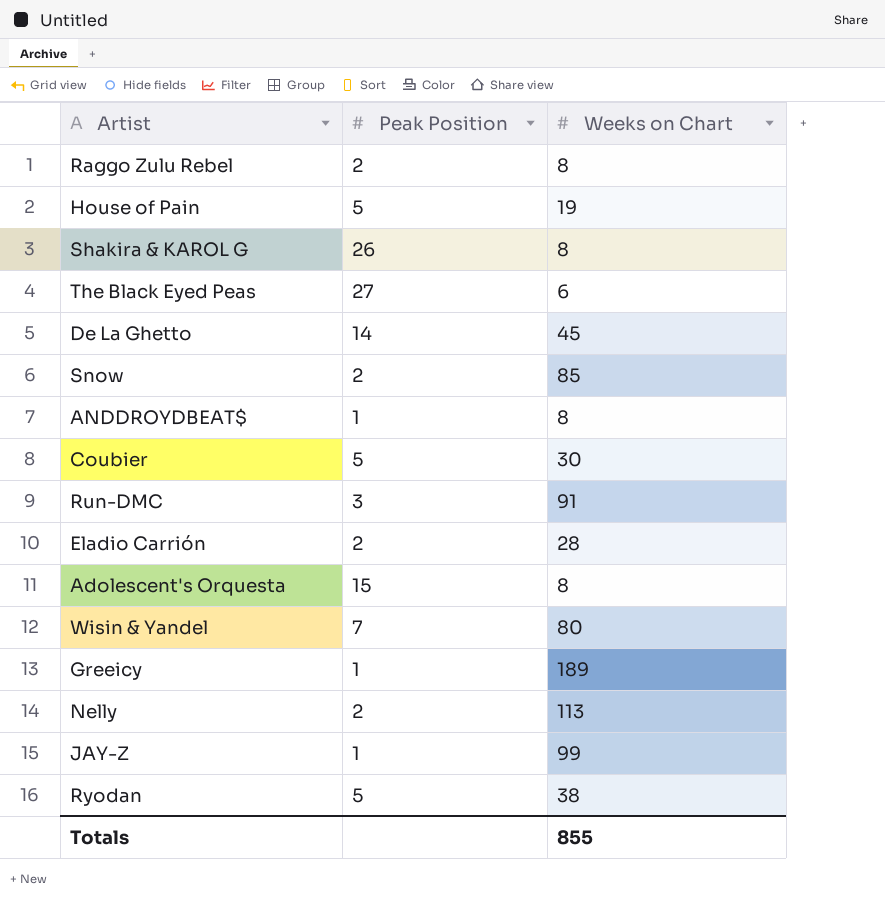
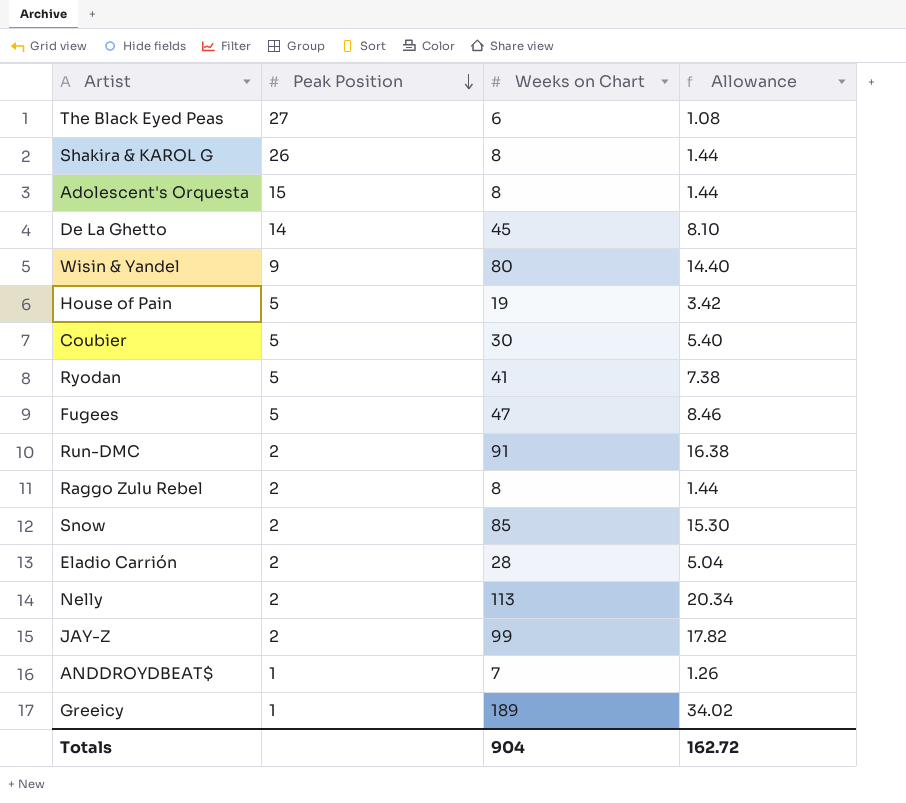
row order: none -> Peak Position descending
column Allowance | formula: none -> [Weeks on Chart] * 0.18
Wisin & Yandel | Peak Position: 7 -> 9
Ryodan | Weeks on Chart: 38 -> 41
row Fugees: none -> 5 | 47 | 8.46
Run-DMC | Peak Position: 3 -> 2
JAY-Z | Peak Position: 1 -> 2
ANDDROYDBEAT$ | Weeks on Chart: 8 -> 7
Totals | Weeks on Chart: 855 -> 904

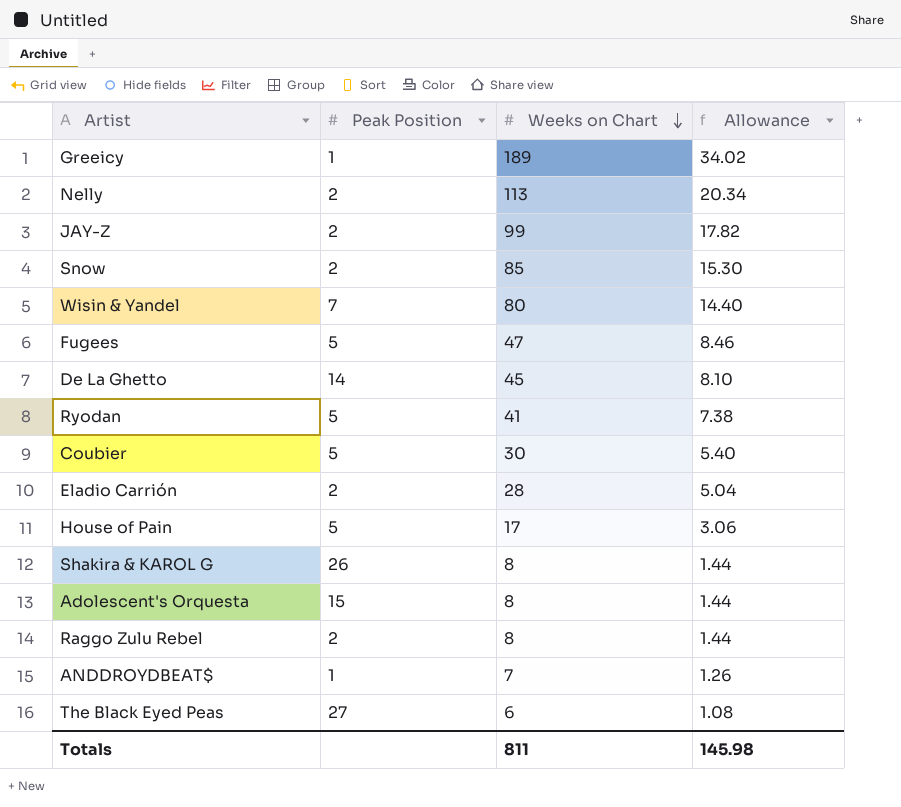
row order: Peak Position descending -> Weeks on Chart descending
row Run-DMC: 2 | 91 | 16.38 -> none
Wisin & Yandel | Peak Position: 9 -> 7
House of Pain | Weeks on Chart: 19 -> 17
House of Pain | Allowance: 3.42 -> 3.06
Totals | Weeks on Chart: 904 -> 811
Totals | Allowance: 162.72 -> 145.98

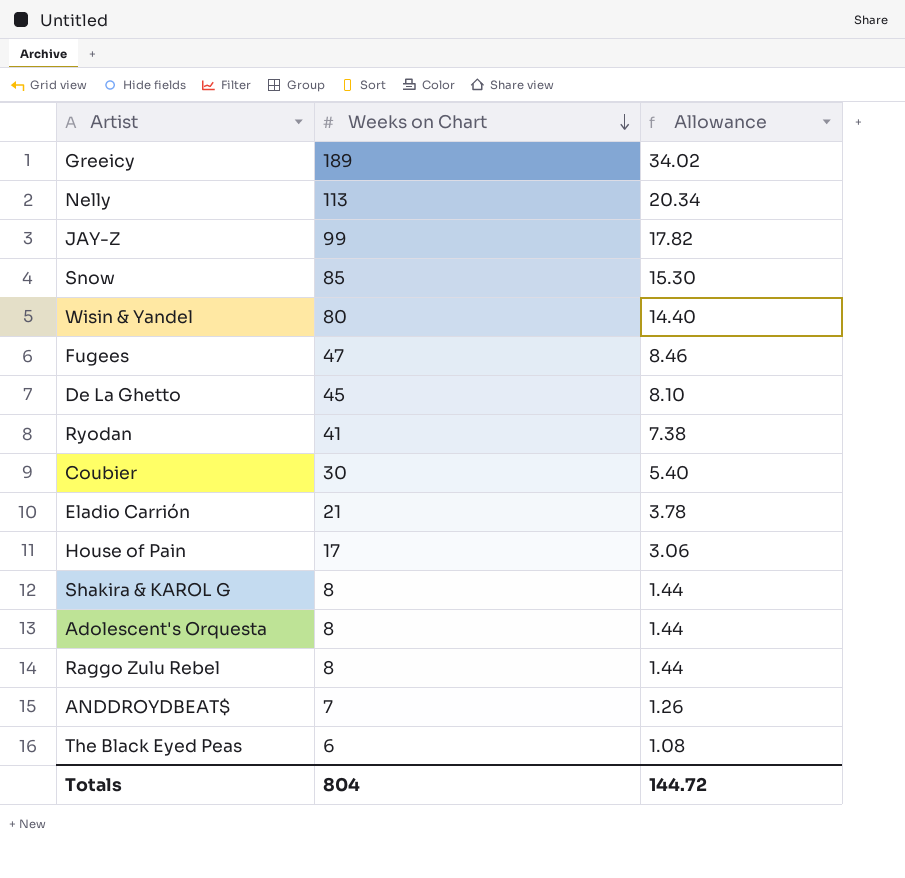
column Peak Position | position: 2 -> none
Eladio Carrión | Weeks on Chart: 28 -> 21
Eladio Carrión | Allowance: 5.04 -> 3.78
Totals | Weeks on Chart: 811 -> 804
Totals | Allowance: 145.98 -> 144.72

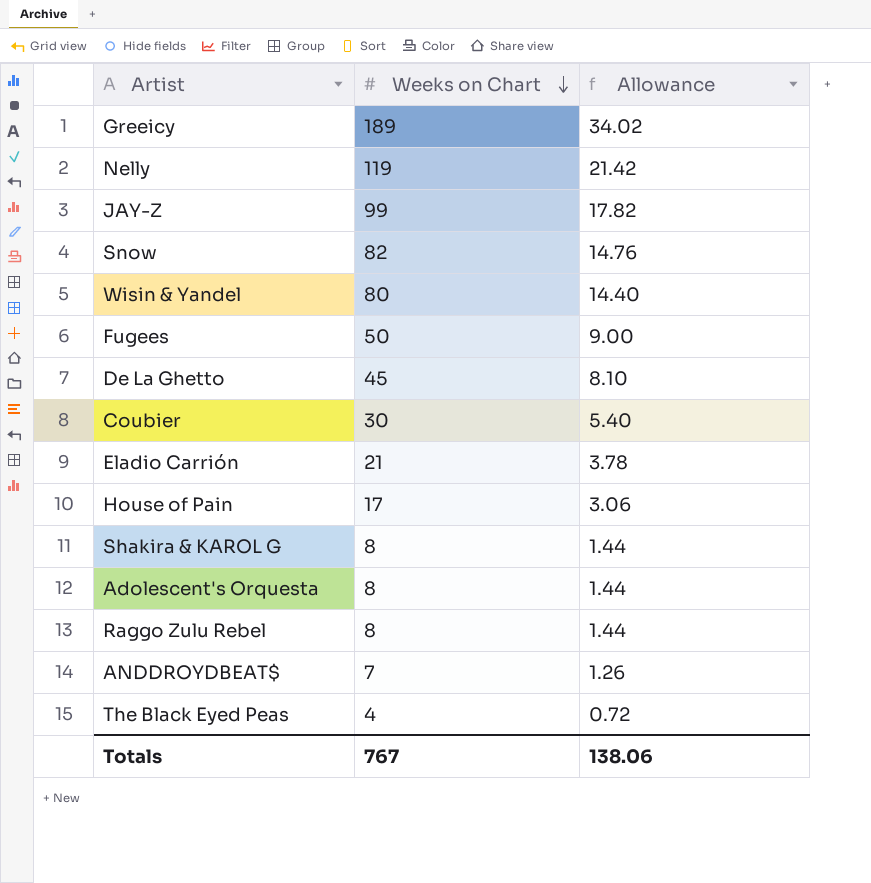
row Ryodan: 41 | 7.38 -> none
Nelly | Weeks on Chart: 113 -> 119
Nelly | Allowance: 20.34 -> 21.42
Snow | Weeks on Chart: 85 -> 82
Snow | Allowance: 15.30 -> 14.76
Fugees | Weeks on Chart: 47 -> 50
Fugees | Allowance: 8.46 -> 9.00
The Black Eyed Peas | Weeks on Chart: 6 -> 4
The Black Eyed Peas | Allowance: 1.08 -> 0.72
Totals | Weeks on Chart: 804 -> 767
Totals | Allowance: 144.72 -> 138.06

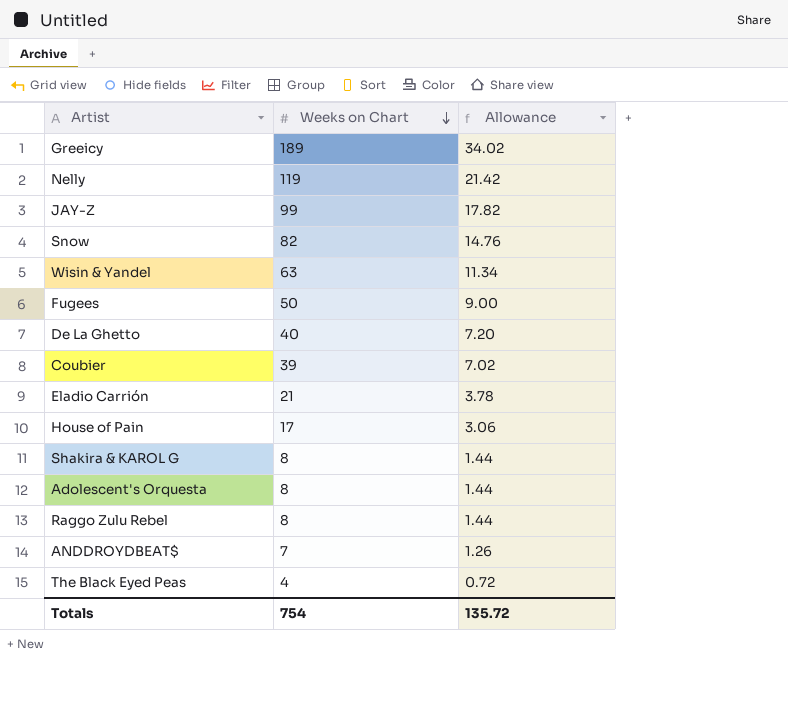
Wisin & Yandel | Weeks on Chart: 80 -> 63
Wisin & Yandel | Allowance: 14.40 -> 11.34
De La Ghetto | Weeks on Chart: 45 -> 40
De La Ghetto | Allowance: 8.10 -> 7.20
Coubier | Weeks on Chart: 30 -> 39
Coubier | Allowance: 5.40 -> 7.02
Totals | Weeks on Chart: 767 -> 754
Totals | Allowance: 138.06 -> 135.72

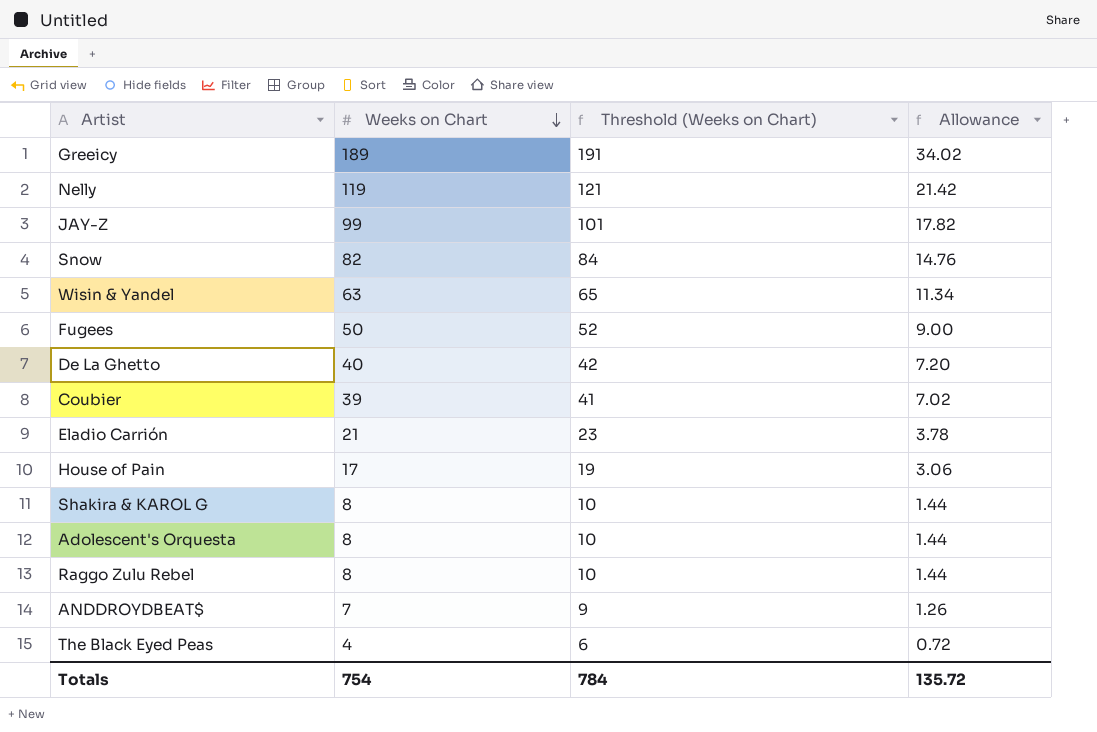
column Threshold (Weeks on Chart) | formula: none -> [Weeks on Chart] + 2

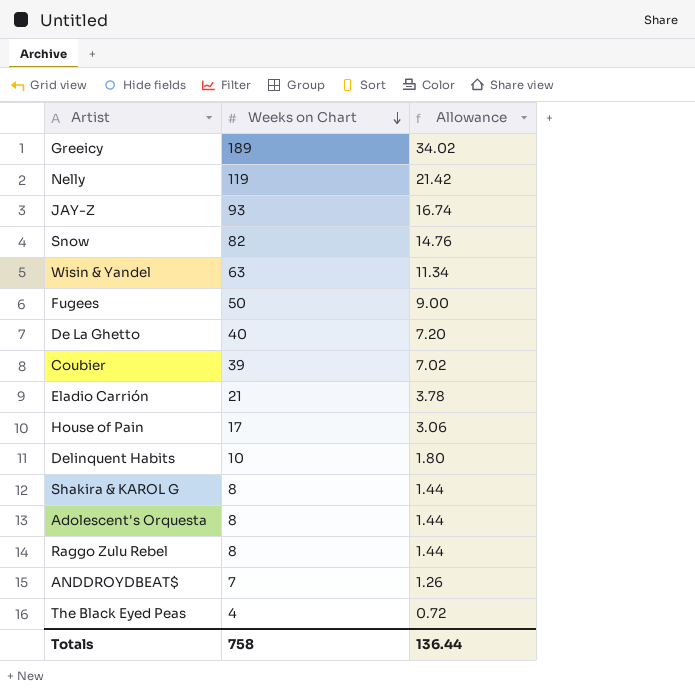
column Threshold (Weeks on Chart) | formula: [Weeks on Chart] + 2 -> none
JAY-Z | Weeks on Chart: 99 -> 93
JAY-Z | Allowance: 17.82 -> 16.74
row Delinquent Habits: none -> 10 | 1.80
Totals | Weeks on Chart: 754 -> 758
Totals | Allowance: 135.72 -> 136.44

